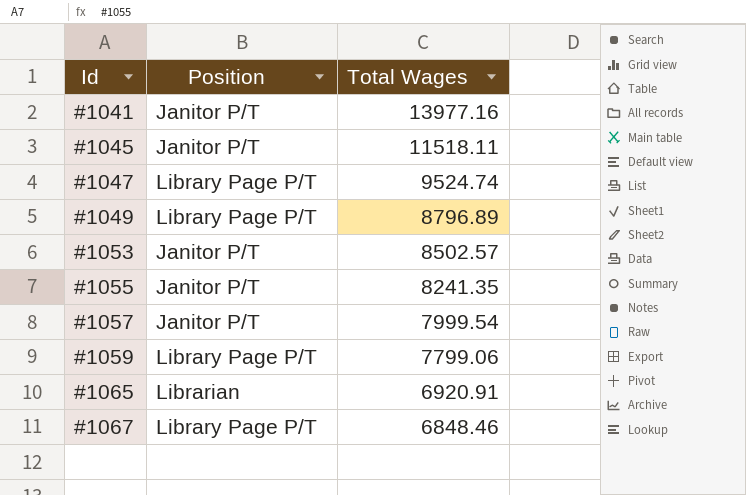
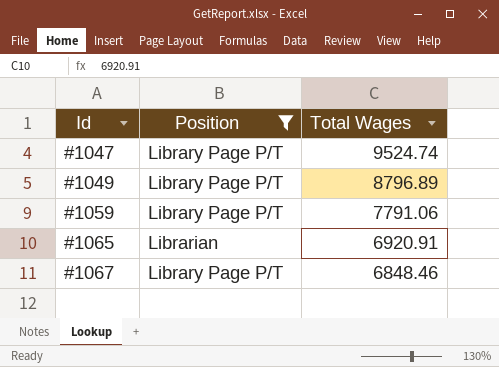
filter: none -> Position != Janitor P/T
#1059 | Total Wages: 7799.06 -> 7791.06

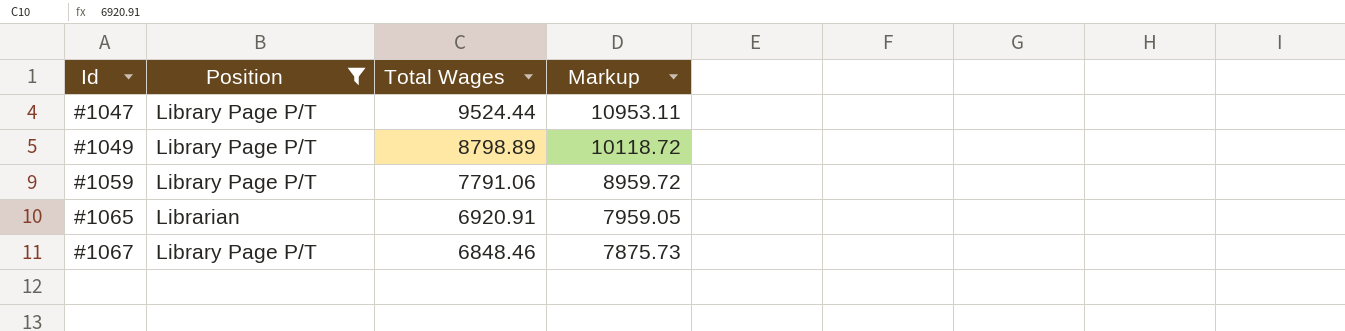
column Markup | formula: none -> [Total Wages] * 1.15
#1047 | Total Wages: 9524.74 -> 9524.44
#1049 | Total Wages: 8796.89 -> 8798.89

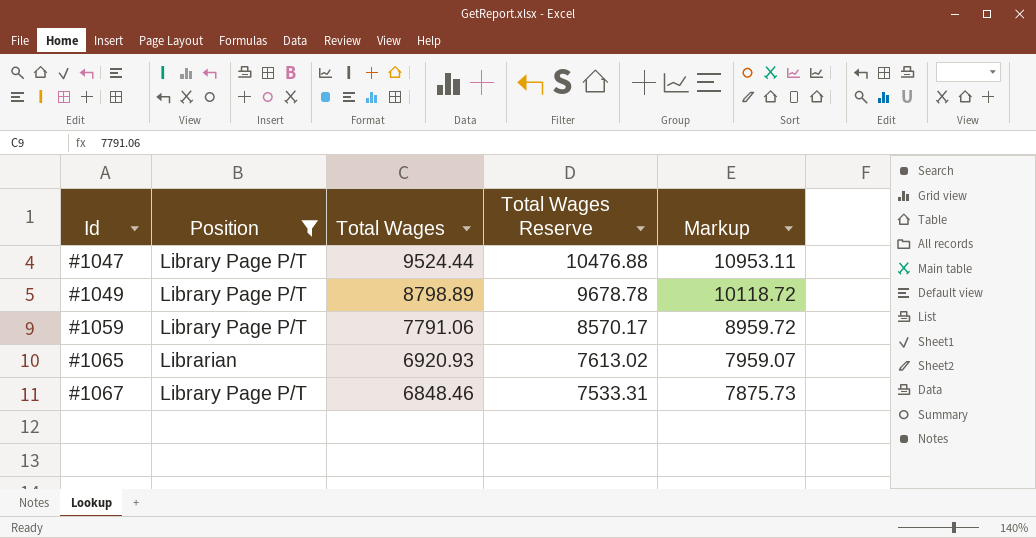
column Total Wages Reserve | formula: none -> [Total Wages] * 1.1
#1065 | Total Wages: 6920.91 -> 6920.93
#1065 | Markup: 7959.05 -> 7959.07

